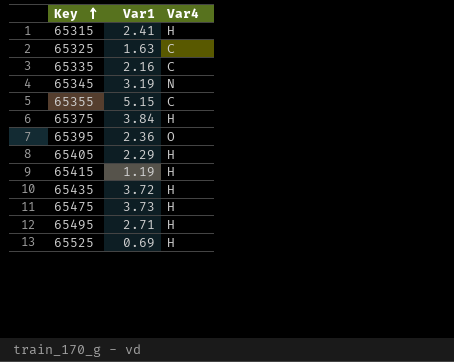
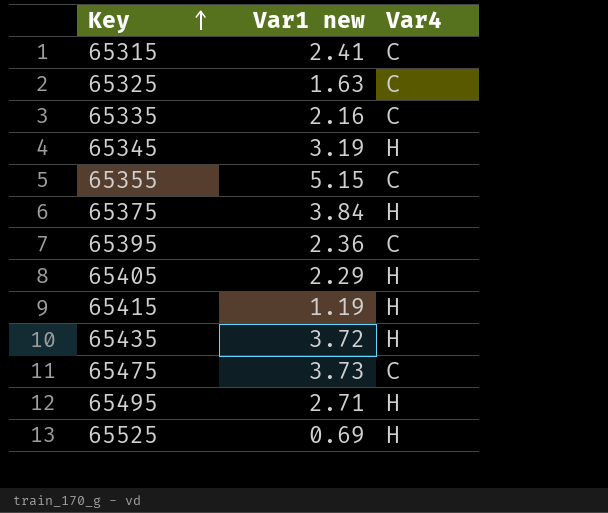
column name: Var1 -> Var1 new
65315 | Var4: H -> C
65345 | Var4: N -> H
65395 | Var4: O -> C
65475 | Var4: H -> C

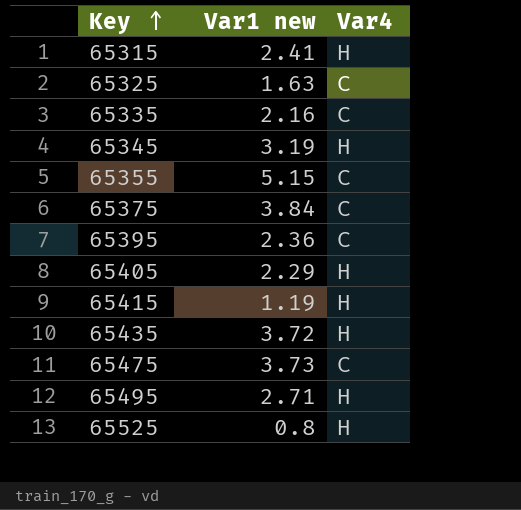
65315 | Var4: C -> H
65375 | Var4: H -> C
65525 | Var1 new: 0.69 -> 0.8

